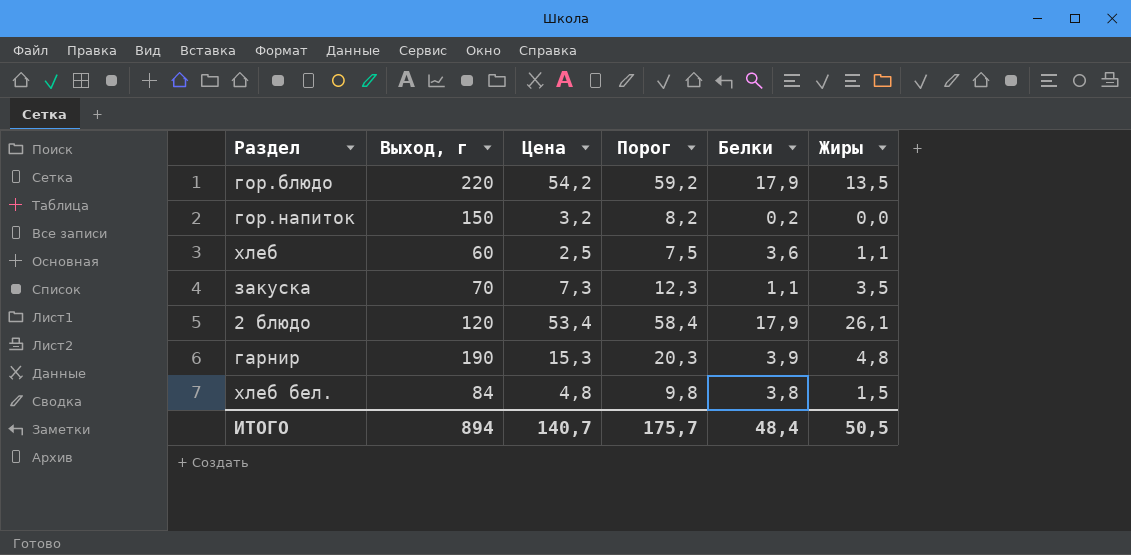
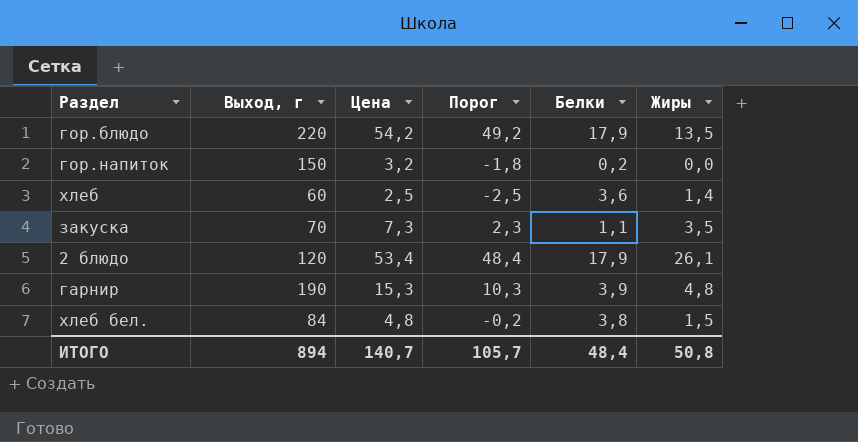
column Порог | formula: [Цена] + 5 -> [Цена] - 5
хлеб | Жиры: 1,1 -> 1,4
ИТОГО | Порог: 175,7 -> 105,7
ИТОГО | Жиры: 50,5 -> 50,8

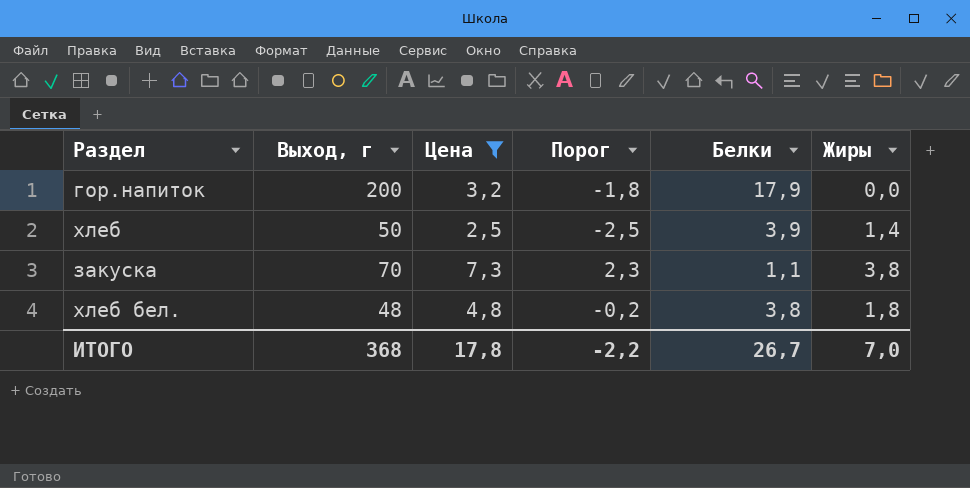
filter: none -> Цена <= 7,3
гор.напиток | Выход, г: 150 -> 200
гор.напиток | Белки: 0,2 -> 17,9
хлеб | Выход, г: 60 -> 50
хлеб | Белки: 3,6 -> 3,9
закуска | Жиры: 3,5 -> 3,8
хлеб бел. | Выход, г: 84 -> 48
хлеб бел. | Жиры: 1,5 -> 1,8
ИТОГО | Выход, г: 894 -> 368
ИТОГО | Цена: 140,7 -> 17,8
ИТОГО | Порог: 105,7 -> -2,2
ИТОГО | Белки: 48,4 -> 26,7
ИТОГО | Жиры: 50,8 -> 7,0

